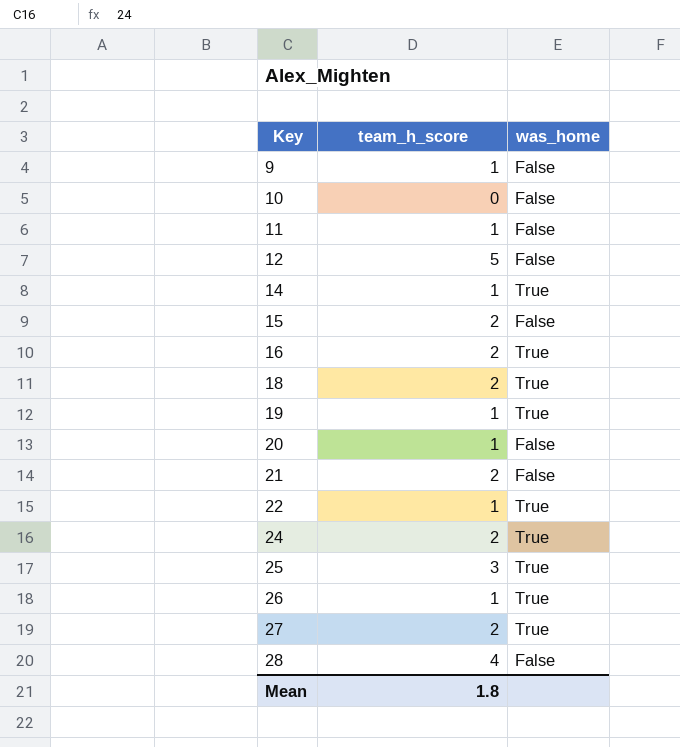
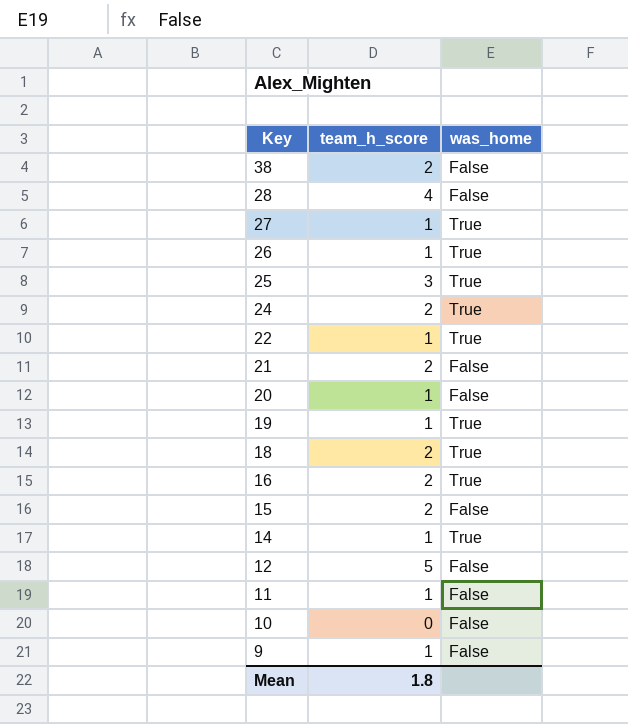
row order: Key ascending -> Key descending
row 38: none -> 2 | False
27 | team_h_score: 2 -> 1

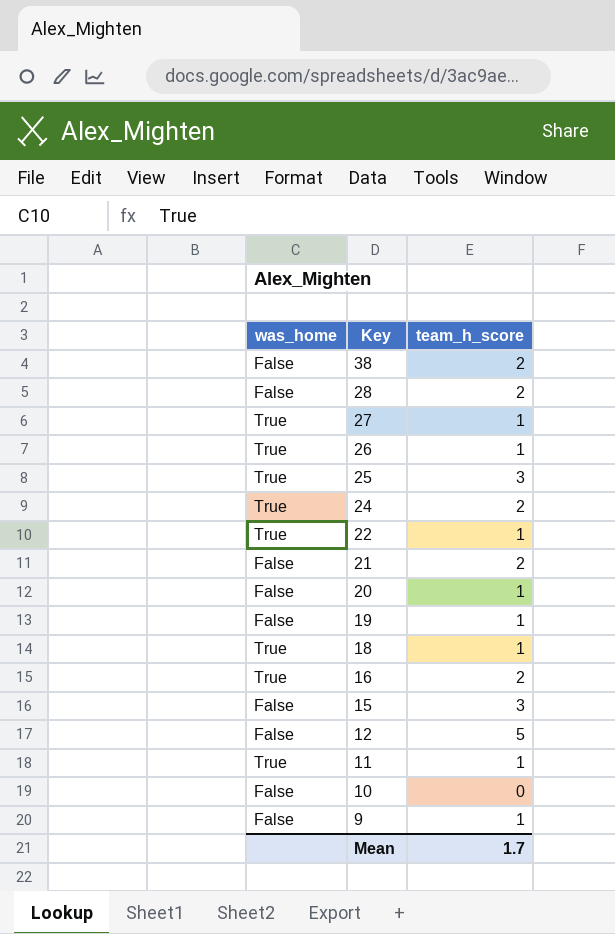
column was_home | position: 3 -> 1
row 14: 1 | True -> none
28 | team_h_score: 4 -> 2
19 | was_home: True -> False
18 | team_h_score: 2 -> 1
15 | team_h_score: 2 -> 3
11 | was_home: False -> True
Mean | team_h_score: 1.8 -> 1.7

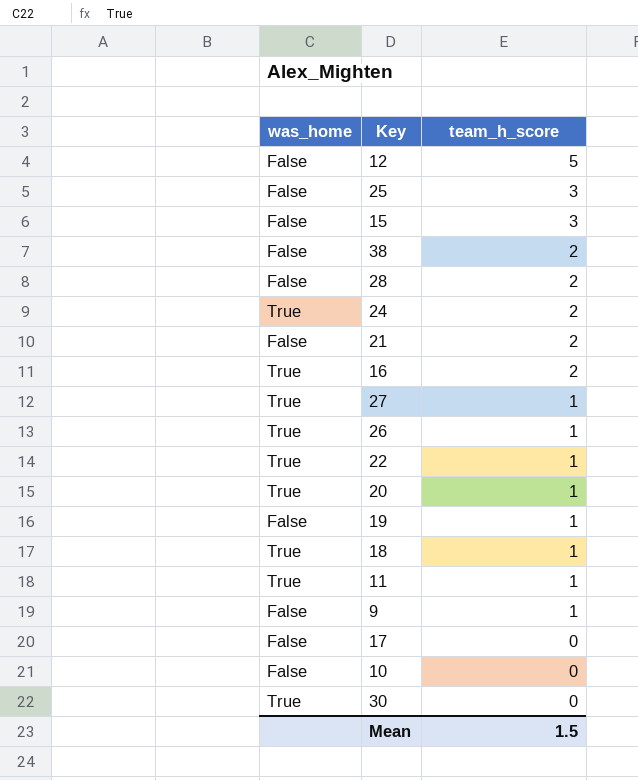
row order: Key descending -> team_h_score descending
25 | was_home: True -> False
20 | was_home: False -> True
row 17: none -> False | 0
row 30: none -> True | 0
Mean | team_h_score: 1.7 -> 1.5

